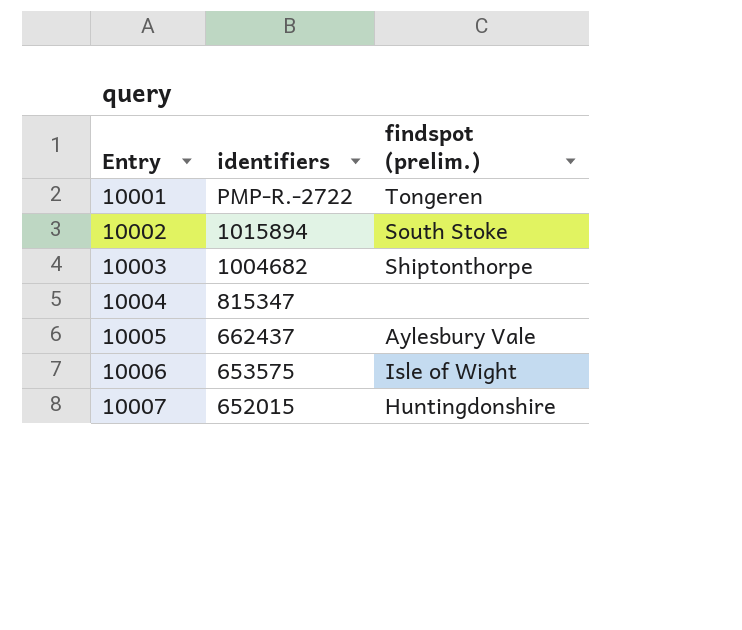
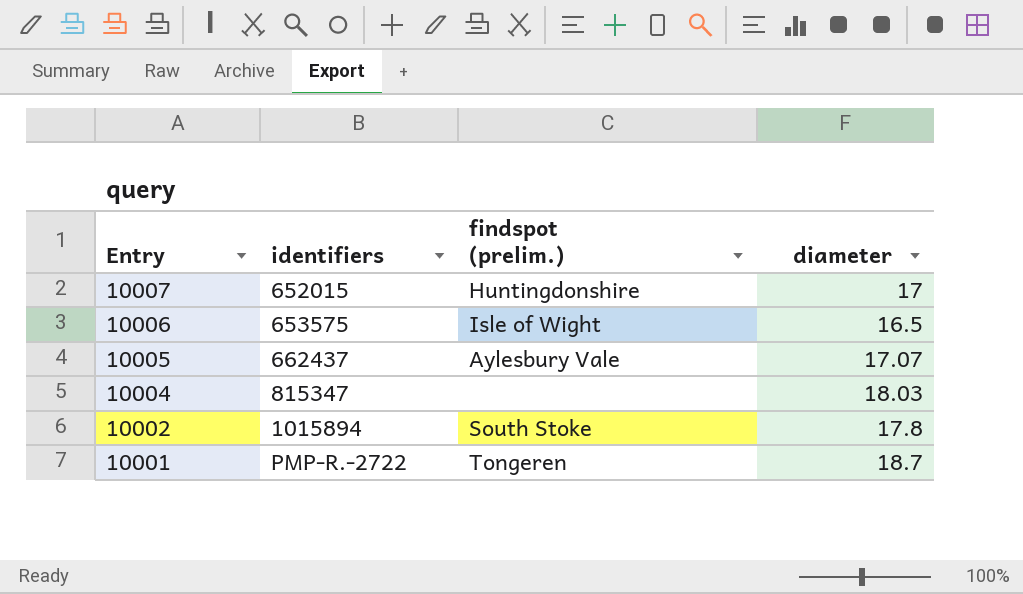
row order: Entry ascending -> Entry descending
column diameter | position: none -> 4
row 10003: 1004682 | Shiptonthorpe -> none

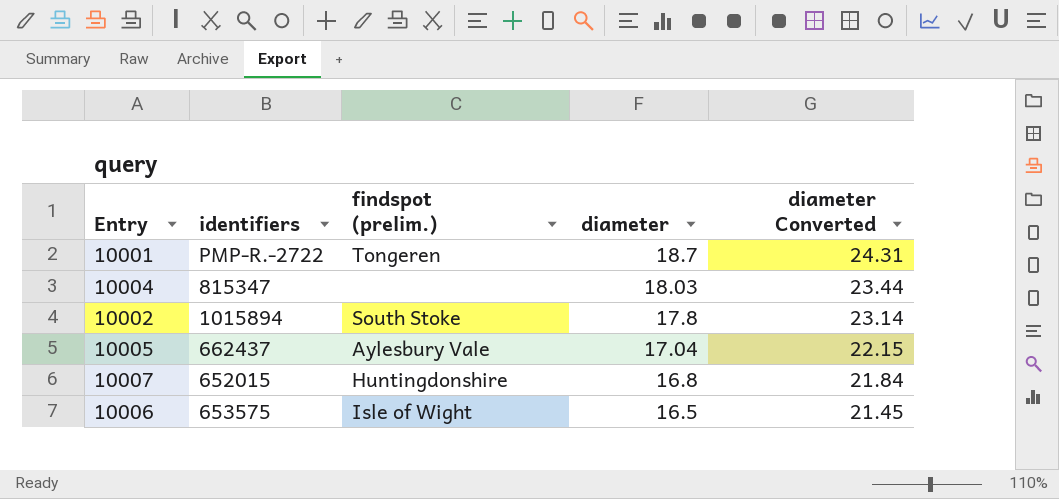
row order: Entry descending -> diameter descending
column diameter Converted | formula: none -> [diameter] * 1.3
10005 | diameter: 17.07 -> 17.04
10007 | diameter: 17 -> 16.8

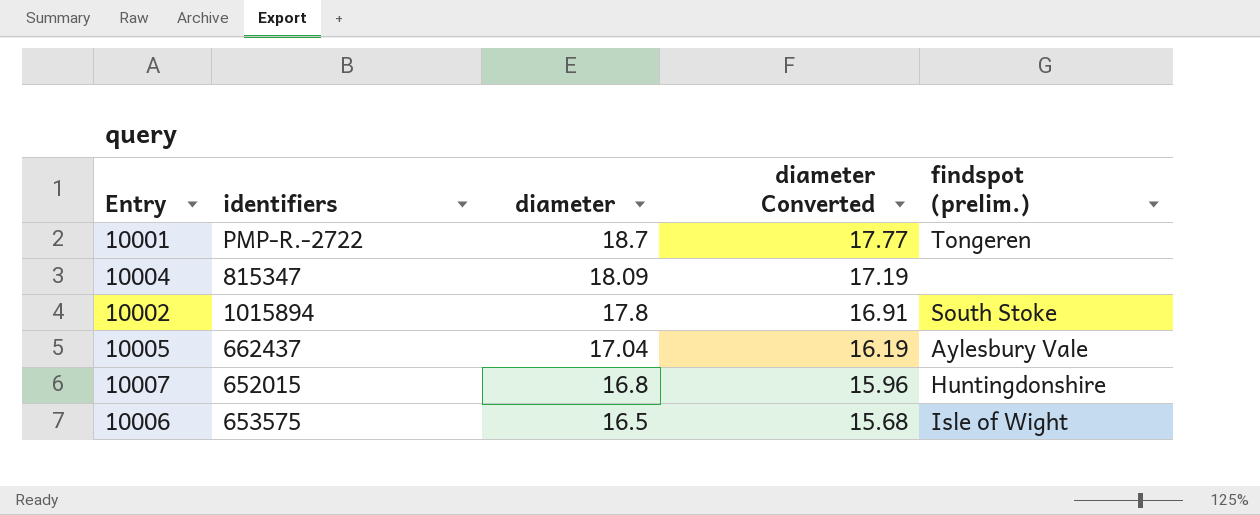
column diameter Converted | formula: [diameter] * 1.3 -> [diameter] * 0.95
column findspot (prelim.) | position: 3 -> 5
10004 | diameter: 18.03 -> 18.09

